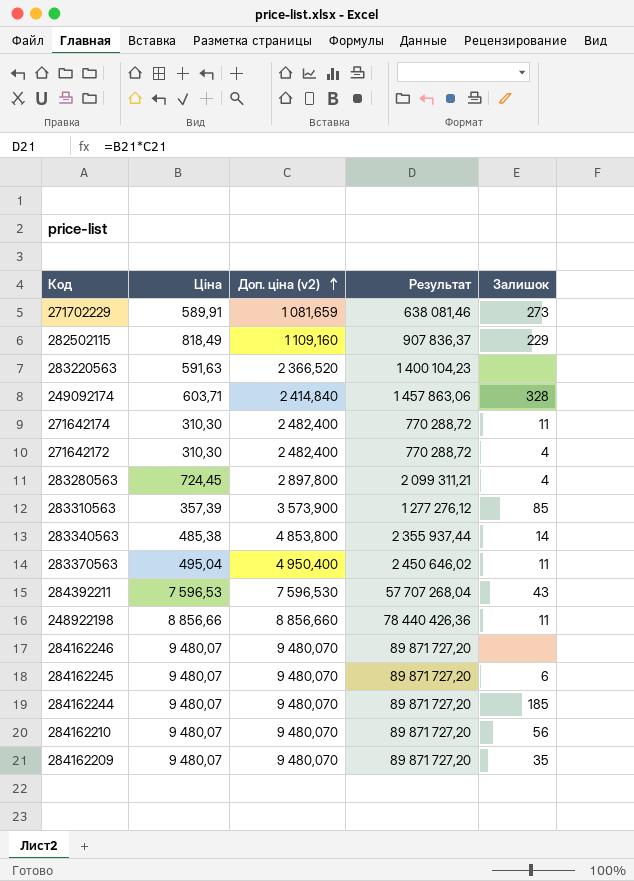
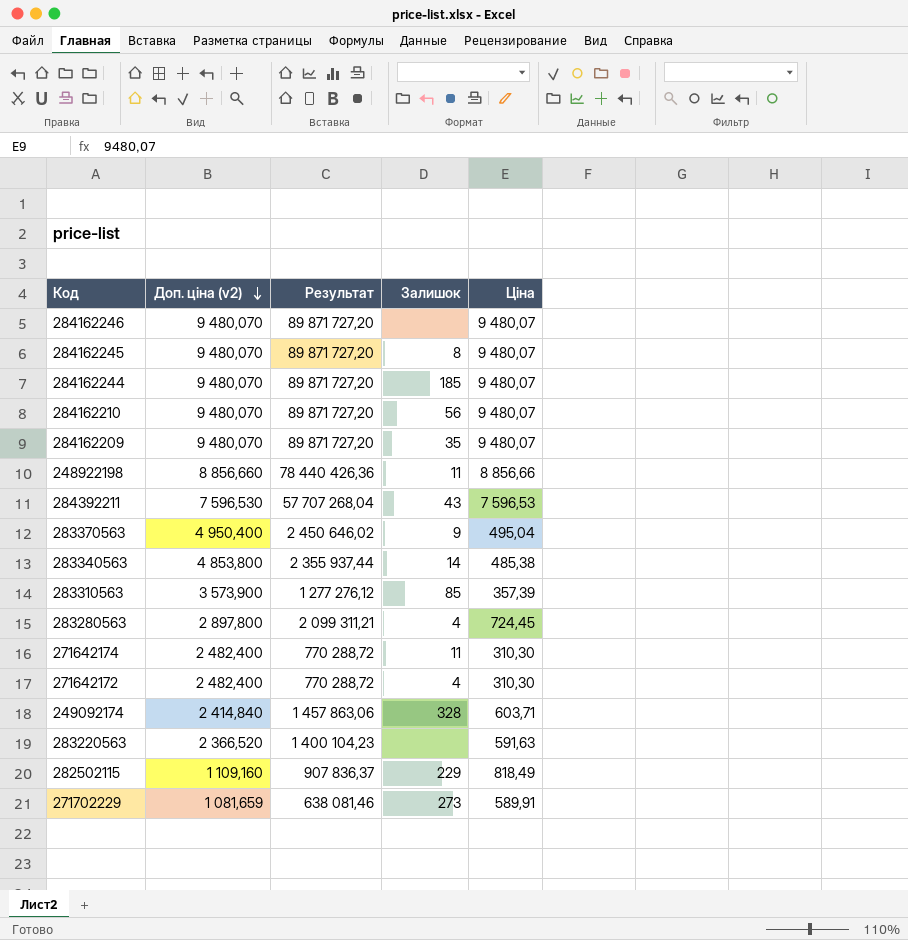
row order: Доп. ціна (v2) ascending -> Доп. ціна (v2) descending
column Ціна | position: 2 -> 5
284162245 | Залишок: 6 -> 8
283370563 | Залишок: 11 -> 9

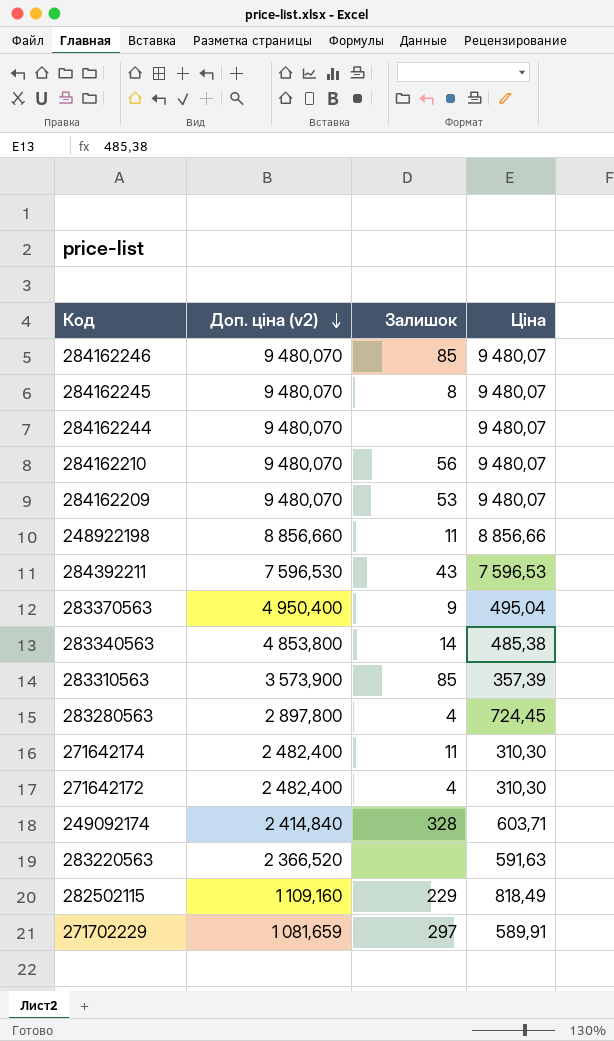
column Результат | formula: [Доп. ціна (v2)] * [Ціна] -> none
284162246 | Залишок: none -> 85
284162244 | Залишок: 185 -> none
284162209 | Залишок: 35 -> 53
271702229 | Залишок: 273 -> 297

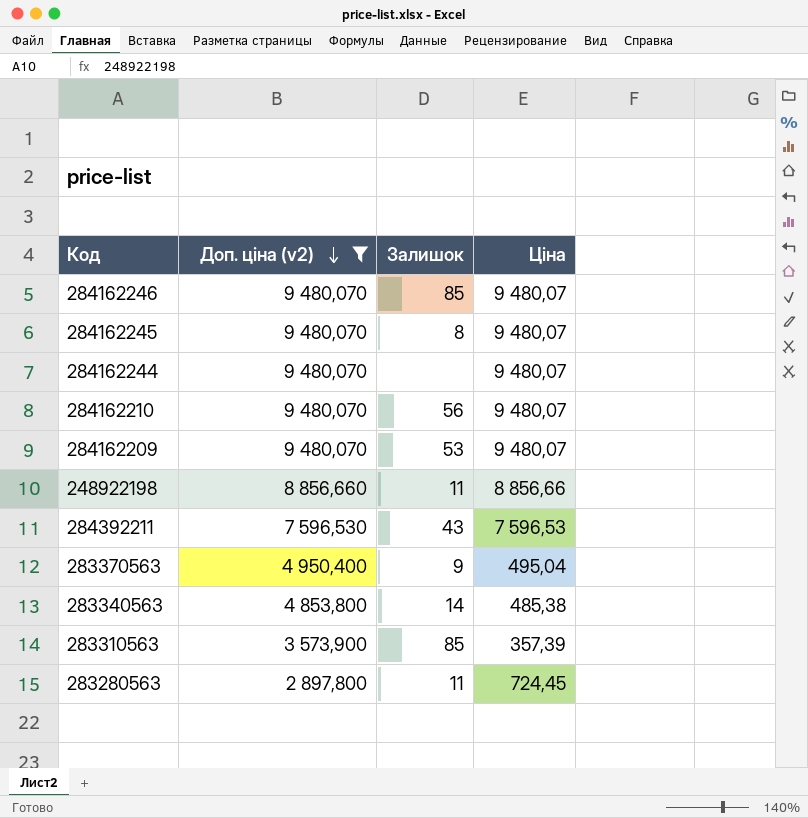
filter: none -> Доп. ціна (v2) >= 2 897,800
283280563 | Залишок: 4 -> 11

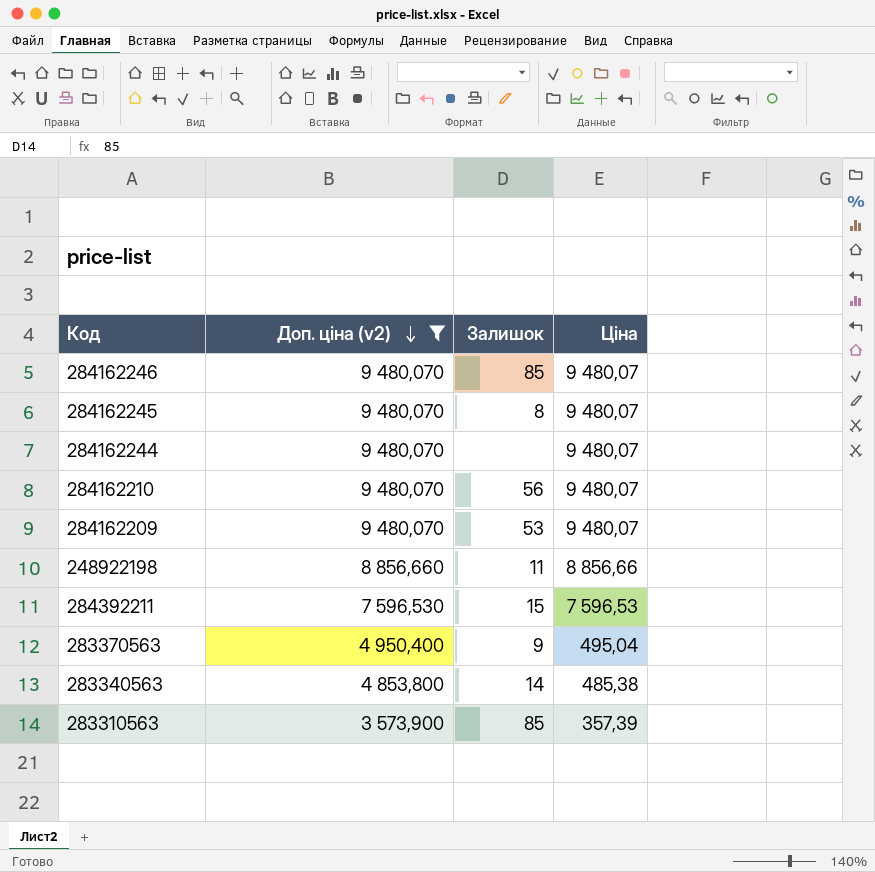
row 283280563: 2 897,800 | 11 | 724,45 -> none
284392211 | Залишок: 43 -> 15

